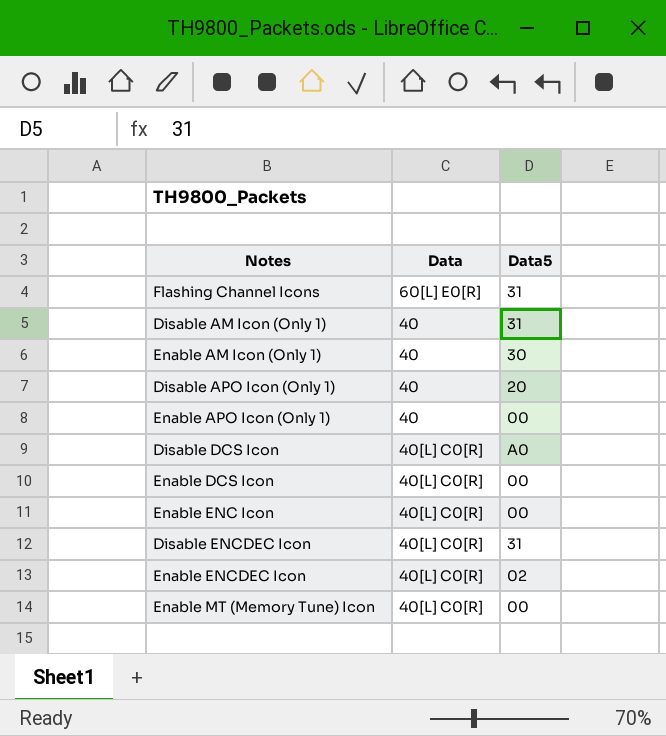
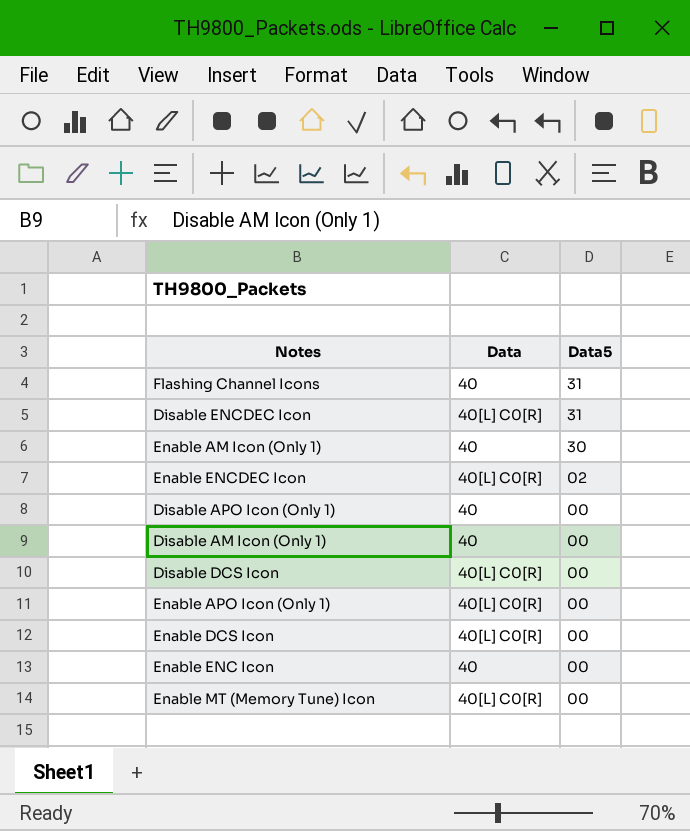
row order: none -> Data5 descending
Flashing Channel Icons | Data: 60[L] E0[R] -> 40
Disable APO Icon (Only 1) | Data5: 20 -> 00
Disable AM Icon (Only 1) | Data5: 31 -> 00
Disable DCS Icon | Data5: A0 -> 00
Enable APO Icon (Only 1) | Data: 40 -> 40[L] C0[R]
Enable ENC Icon | Data: 40[L] C0[R] -> 40

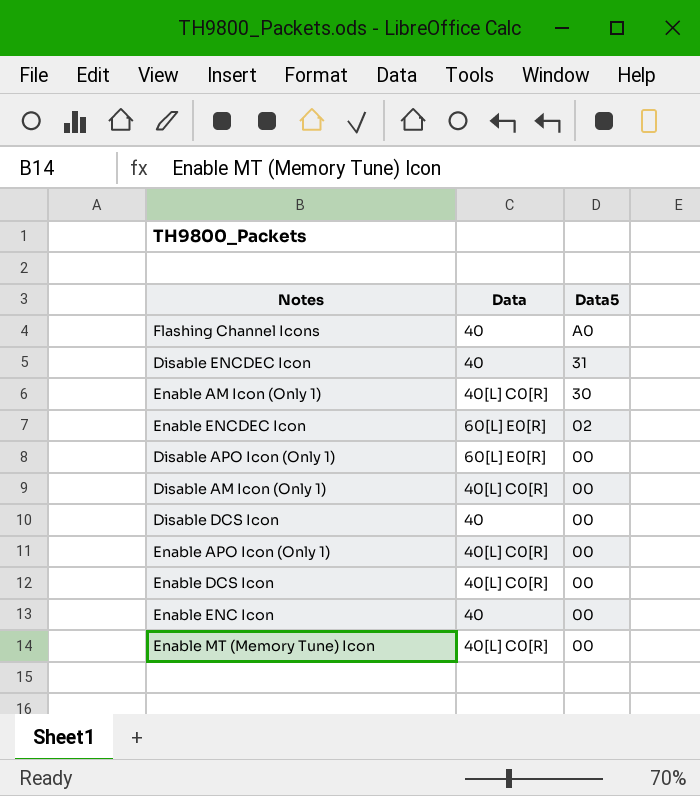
Flashing Channel Icons | Data5: 31 -> A0
Disable ENCDEC Icon | Data: 40[L] C0[R] -> 40
Enable AM Icon (Only 1) | Data: 40 -> 40[L] C0[R]
Enable ENCDEC Icon | Data: 40[L] C0[R] -> 60[L] E0[R]
Disable APO Icon (Only 1) | Data: 40 -> 60[L] E0[R]
Disable AM Icon (Only 1) | Data: 40 -> 40[L] C0[R]
Disable DCS Icon | Data: 40[L] C0[R] -> 40

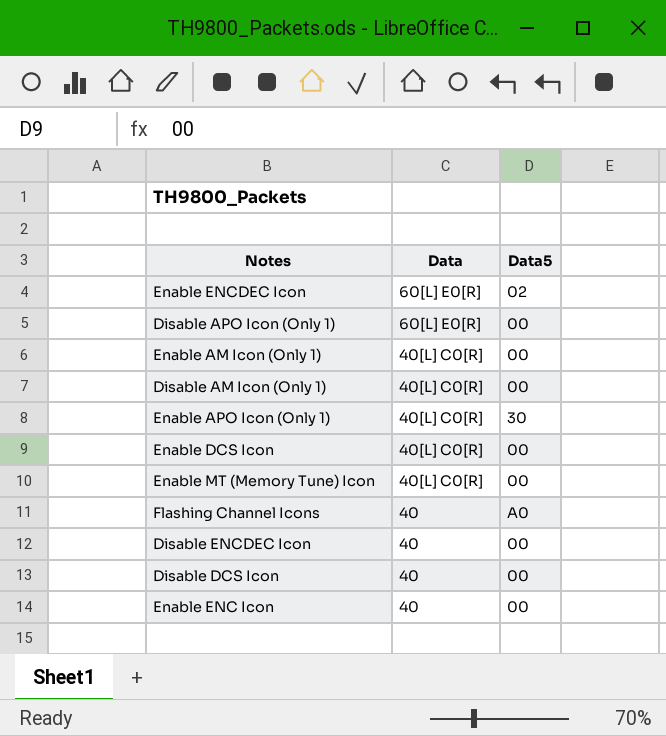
row order: Data5 descending -> Data descending
Enable AM Icon (Only 1) | Data5: 30 -> 00
Enable APO Icon (Only 1) | Data5: 00 -> 30
Disable ENCDEC Icon | Data5: 31 -> 00

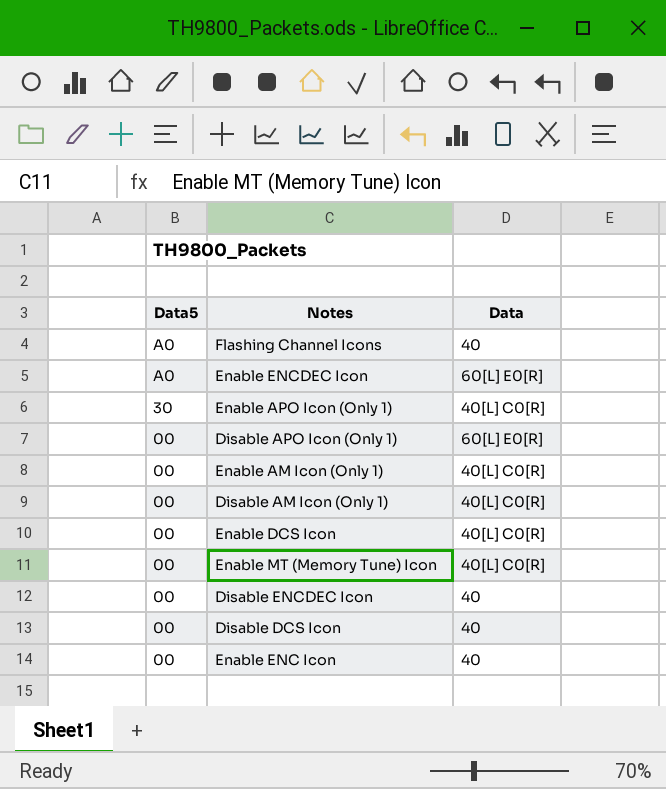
row order: Data descending -> Data5 descending
column Data5 | position: 3 -> 1
Enable ENCDEC Icon | Data5: 02 -> A0

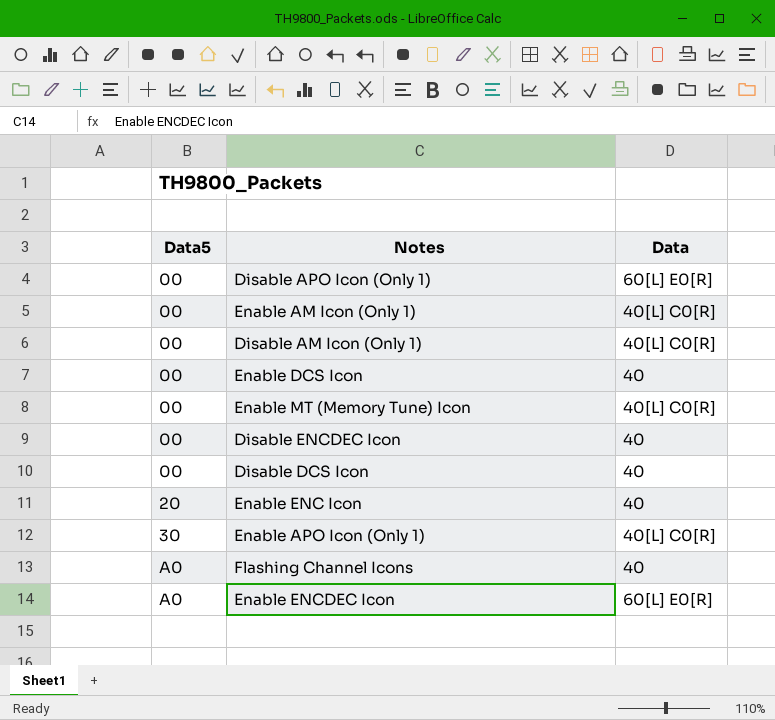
row order: Data5 descending -> Data5 ascending
Enable DCS Icon | Data: 40[L] C0[R] -> 40
Enable ENC Icon | Data5: 00 -> 20

